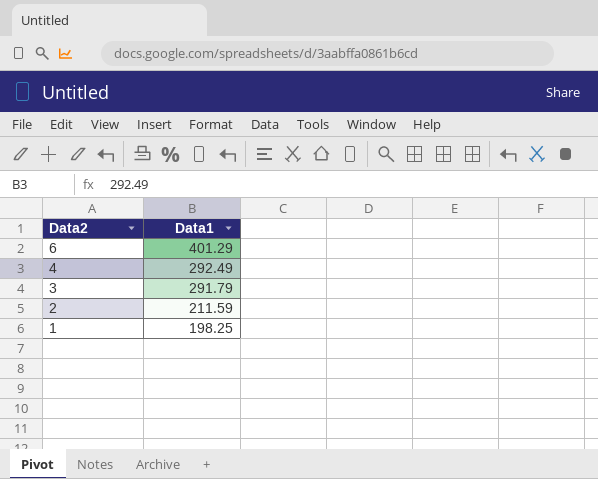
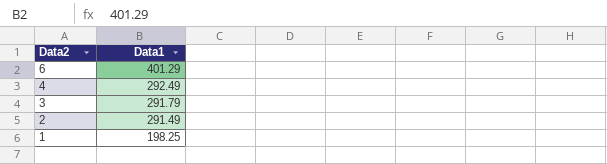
2 | Data1: 211.59 -> 291.49

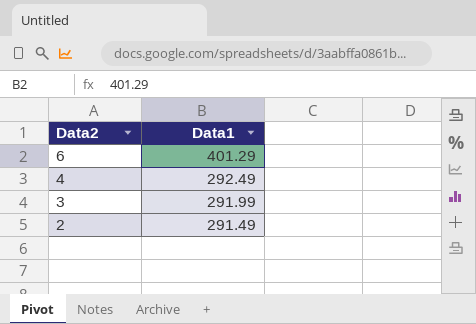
row 1: 198.25 -> none
3 | Data1: 291.79 -> 291.99

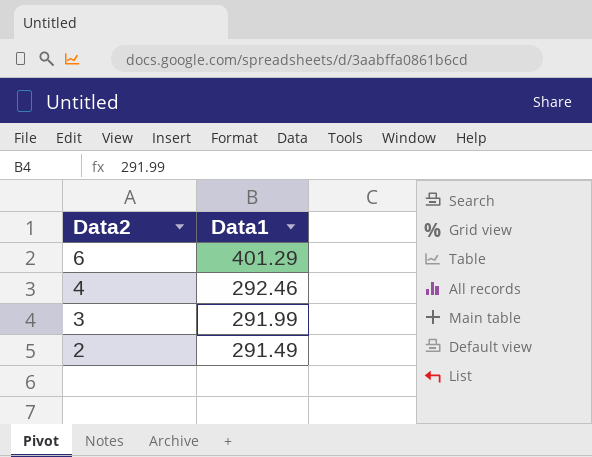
4 | Data1: 292.49 -> 292.46

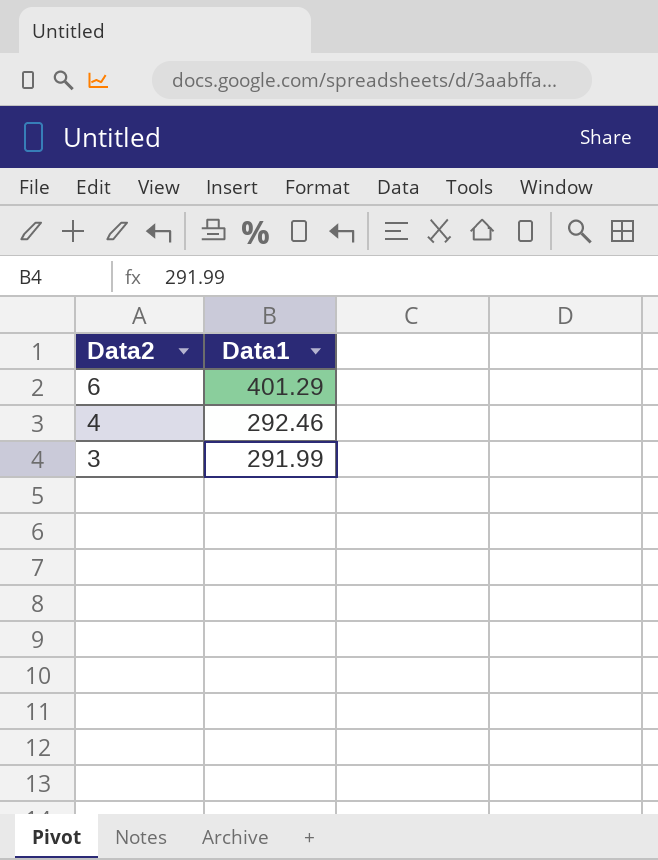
row 2: 291.49 -> none

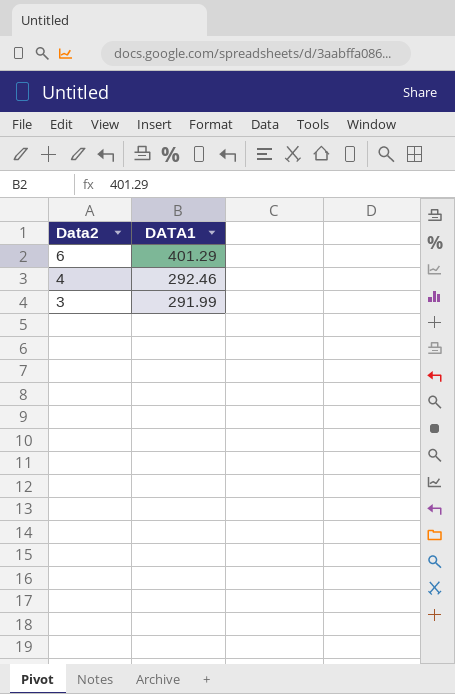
column name: Data1 -> DATA1

